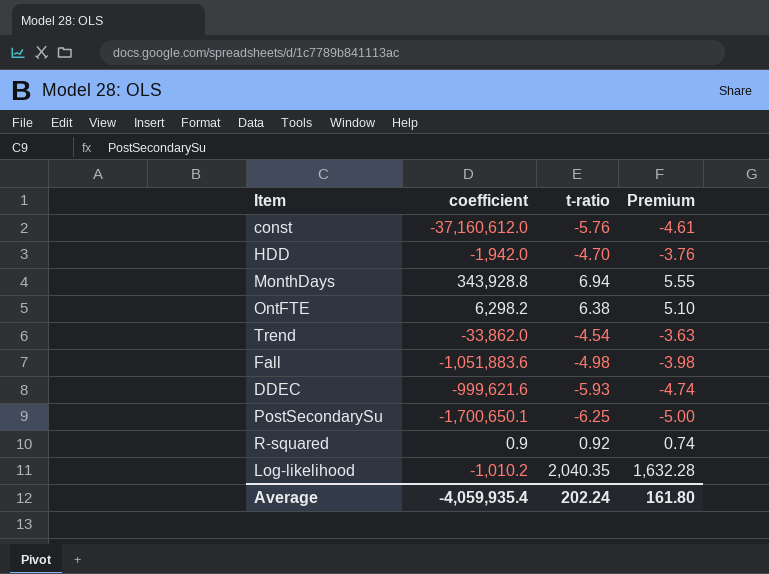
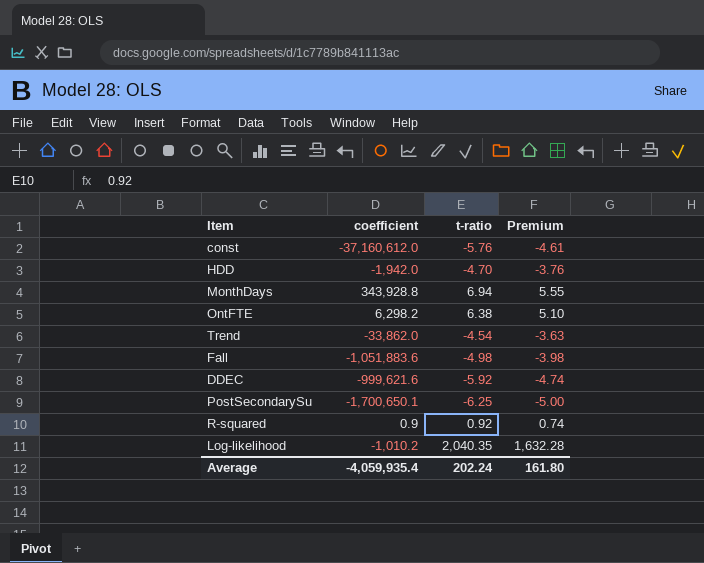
DDEC | t-ratio: -5.93 -> -5.92

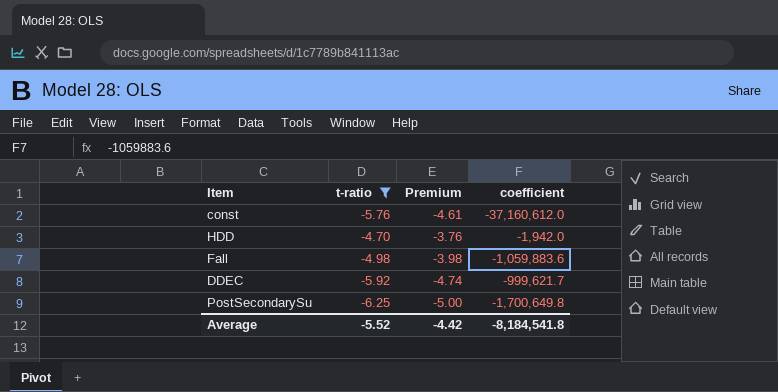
filter: none -> t-ratio <= -4.70
column coefficient | position: 2 -> 4
Fall | coefficient: -1,051,883.6 -> -1,059,883.6
DDEC | coefficient: -999,621.6 -> -999,621.7
PostSecondarySu | coefficient: -1,700,650.1 -> -1,700,649.8
Average | t-ratio: 202.24 -> -5.52
Average | Premium: 161.80 -> -4.42
Average | coefficient: -4,059,935.4 -> -8,184,541.8

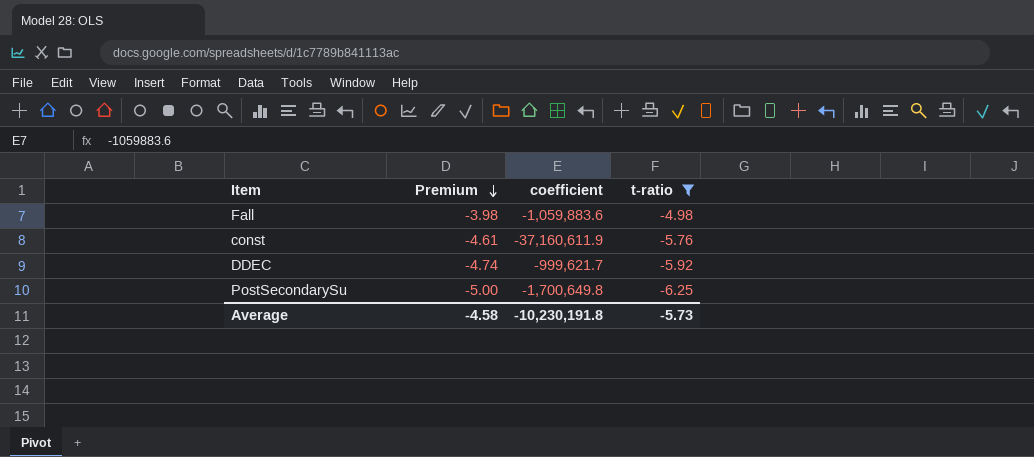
row order: none -> Premium descending
column t-ratio | position: 2 -> 4
row HDD: -4.70 | -3.76 | -1,942.0 -> none
const | coefficient: -37,160,612.0 -> -37,160,611.9
Average | Premium: -4.42 -> -4.58
Average | coefficient: -8,184,541.8 -> -10,230,191.8
Average | t-ratio: -5.52 -> -5.73

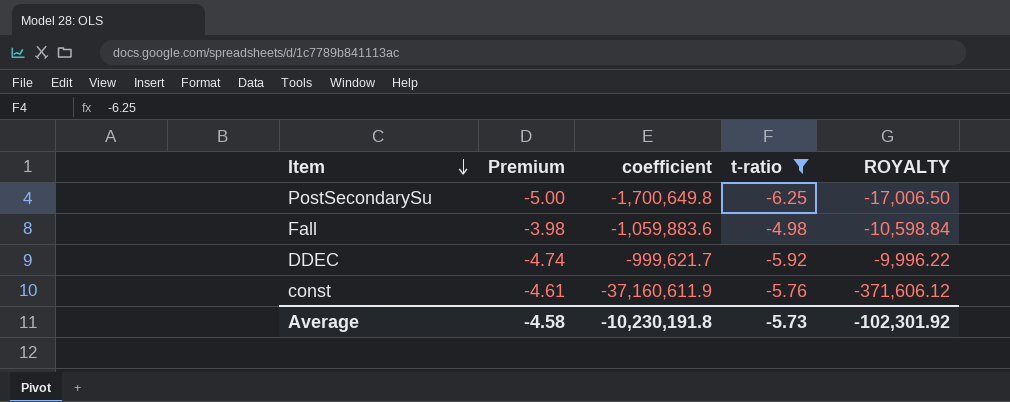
row order: Premium descending -> Item descending
column ROYALTY | formula: none -> [coefficient] * 0.01

